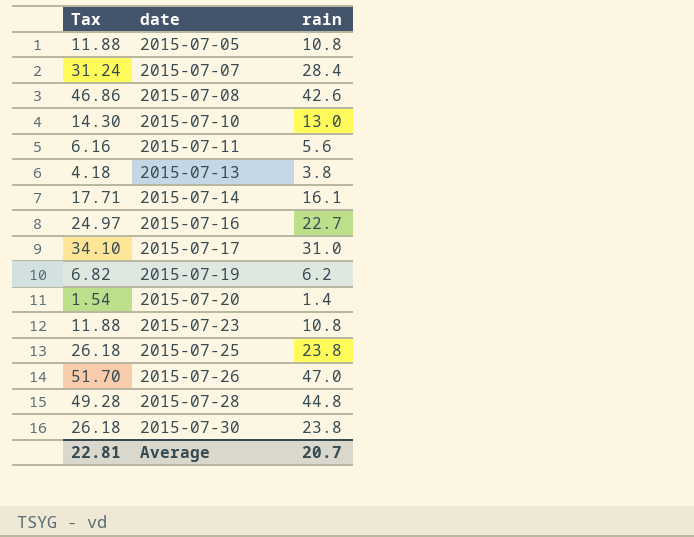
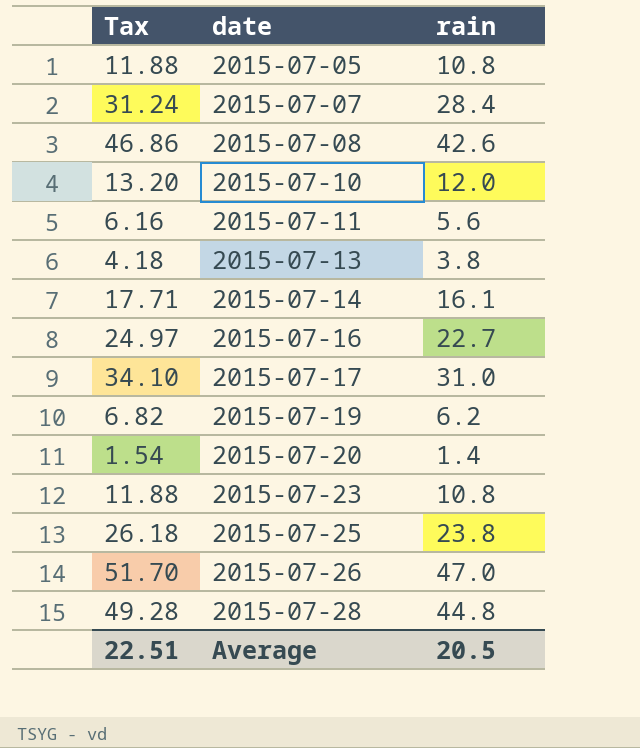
row 2015-07-30: 26.18 | 23.8 -> none
2015-07-10 | Tax: 14.30 -> 13.20
2015-07-10 | rain: 13.0 -> 12.0
Average | Tax: 22.81 -> 22.51
Average | rain: 20.7 -> 20.5

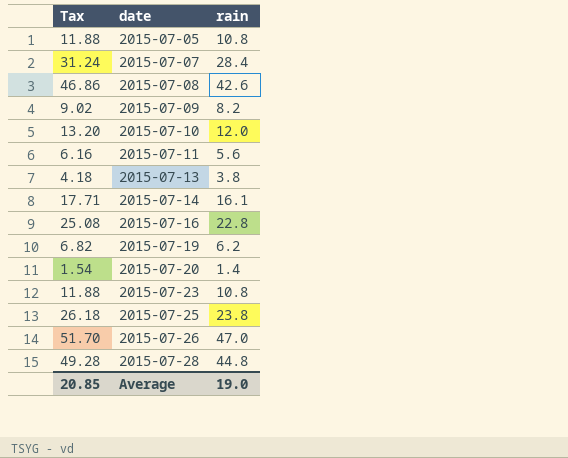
row 2015-07-17: 34.10 | 31.0 -> none
row 2015-07-09: none -> 9.02 | 8.2
2015-07-16 | Tax: 24.97 -> 25.08
2015-07-16 | rain: 22.7 -> 22.8
Average | Tax: 22.51 -> 20.85
Average | rain: 20.5 -> 19.0

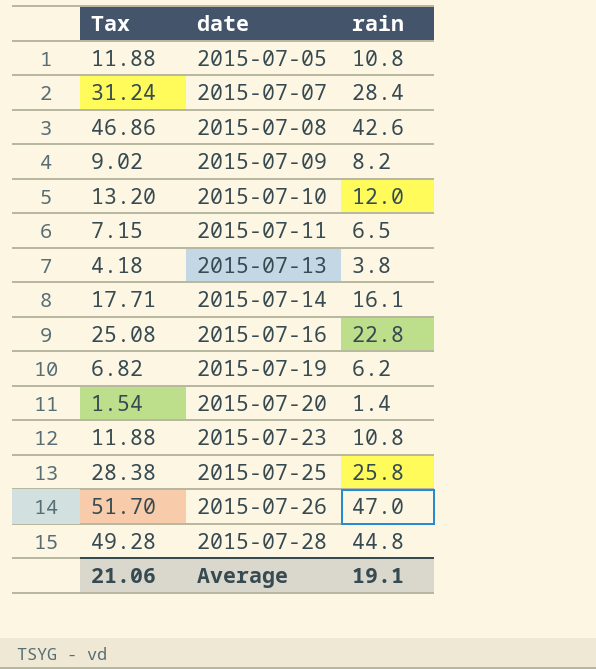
2015-07-11 | Tax: 6.16 -> 7.15
2015-07-11 | rain: 5.6 -> 6.5
2015-07-25 | Tax: 26.18 -> 28.38
2015-07-25 | rain: 23.8 -> 25.8
Average | Tax: 20.85 -> 21.06
Average | rain: 19.0 -> 19.1

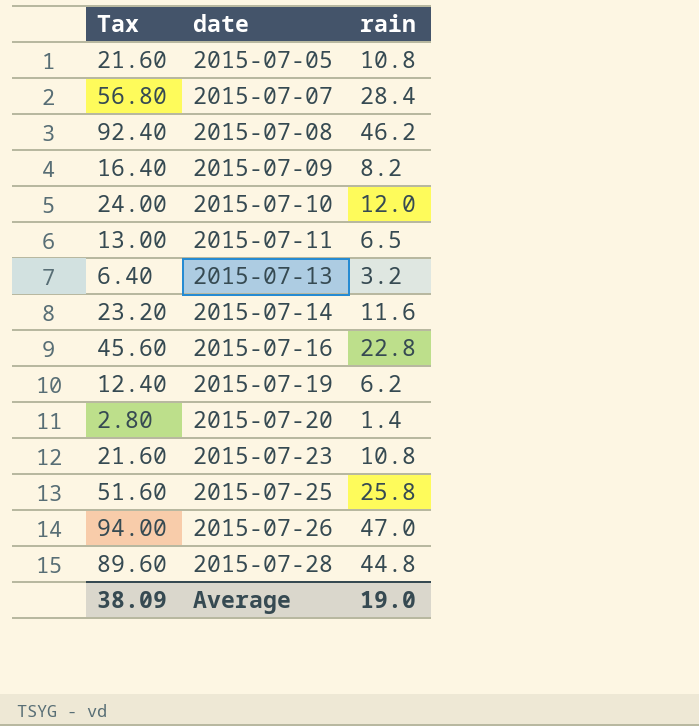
column Tax | formula: [rain] * 1.1 -> [rain] * 2
2015-07-08 | rain: 42.6 -> 46.2
2015-07-13 | rain: 3.8 -> 3.2
2015-07-14 | rain: 16.1 -> 11.6
Average | Tax: 21.06 -> 38.09
Average | rain: 19.1 -> 19.0

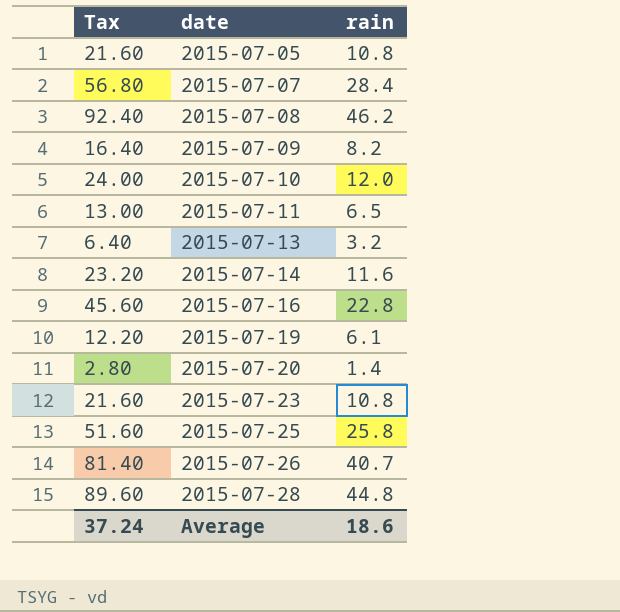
2015-07-19 | Tax: 12.40 -> 12.20
2015-07-19 | rain: 6.2 -> 6.1
2015-07-26 | Tax: 94.00 -> 81.40
2015-07-26 | rain: 47.0 -> 40.7
Average | Tax: 38.09 -> 37.24
Average | rain: 19.0 -> 18.6

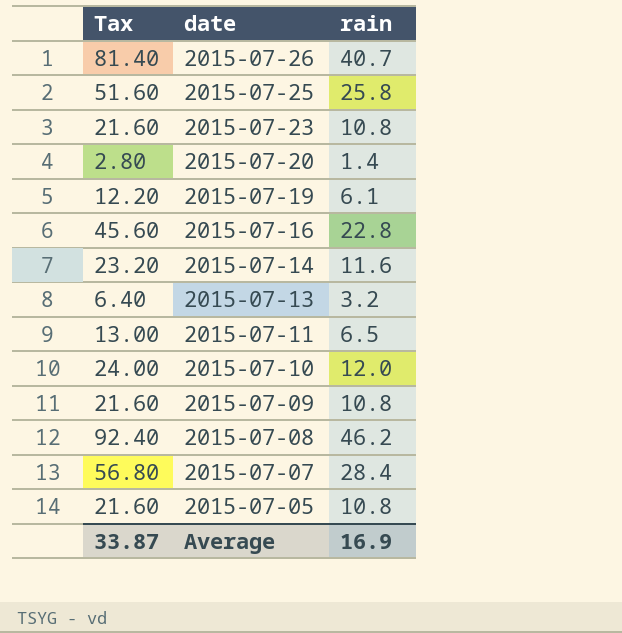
row order: date ascending -> date descending
row 2015-07-28: 89.60 | 44.8 -> none
2015-07-09 | Tax: 16.40 -> 21.60
2015-07-09 | rain: 8.2 -> 10.8
Average | Tax: 37.24 -> 33.87
Average | rain: 18.6 -> 16.9

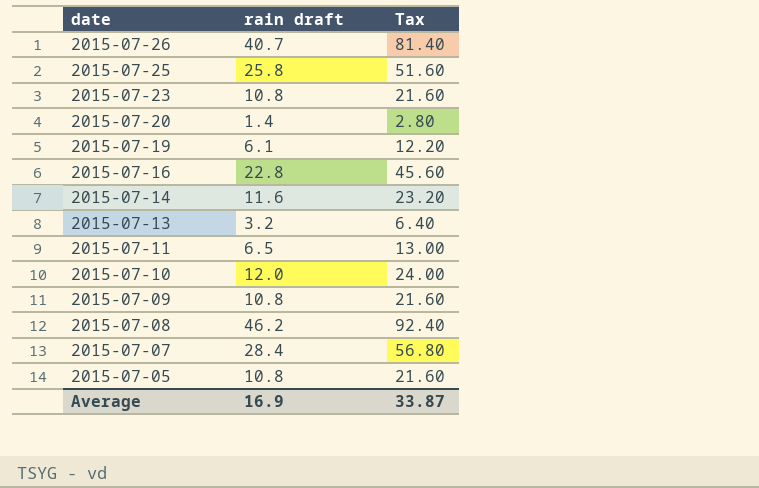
column name: rain -> rain draft
column Tax | position: 1 -> 3

